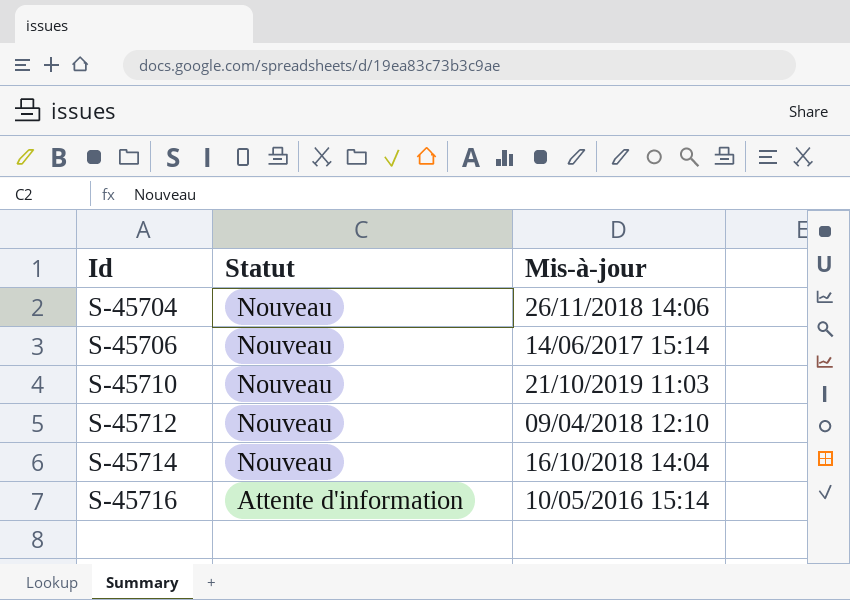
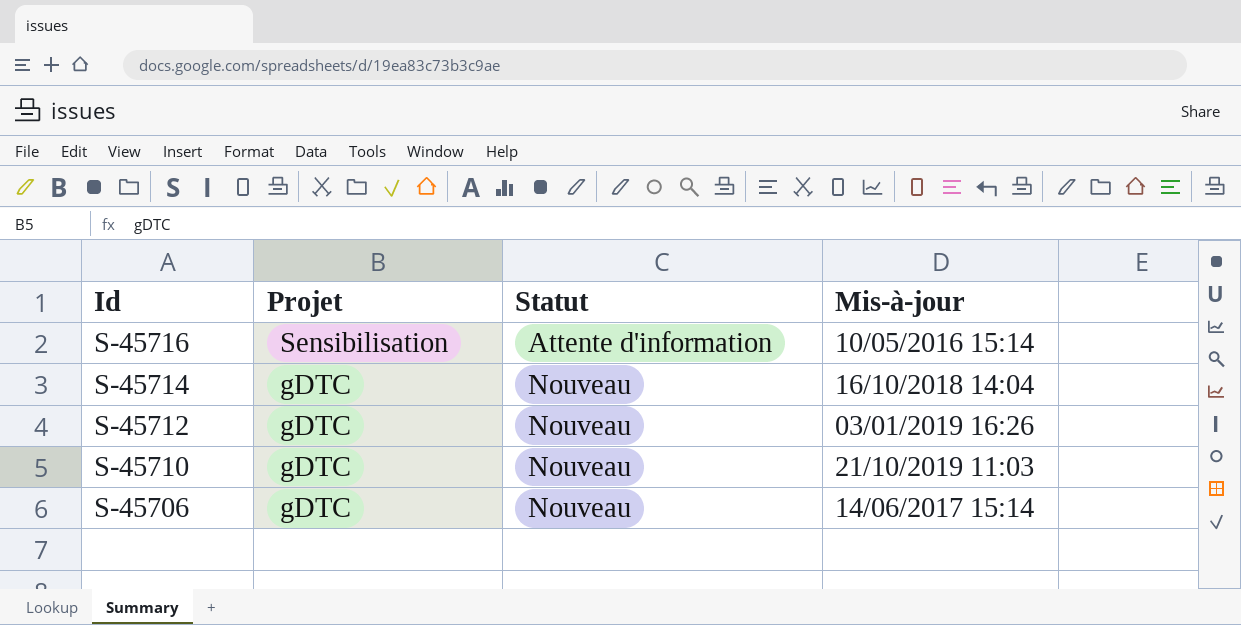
row order: Id ascending -> Id descending
column Projet | position: none -> 2
row S-45704: Nouveau | 26/11/2018 14:06 -> none
S-45712 | Mis-à-jour: 09/04/2018 12:10 -> 03/01/2019 16:26

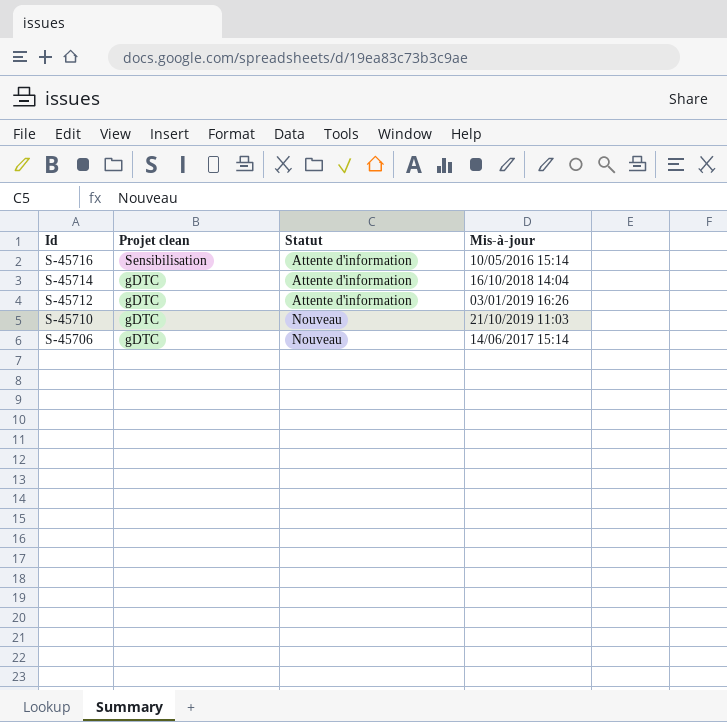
column name: Projet -> Projet clean
S-45714 | Statut: Nouveau -> Attente d'information
S-45712 | Statut: Nouveau -> Attente d'information

